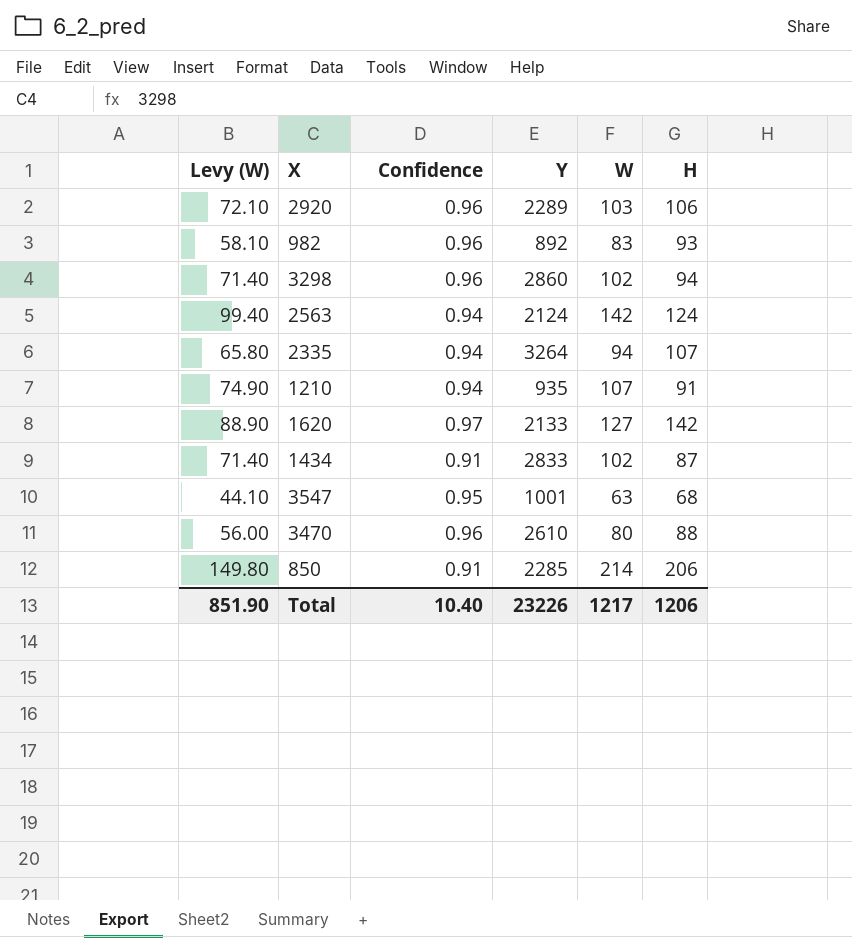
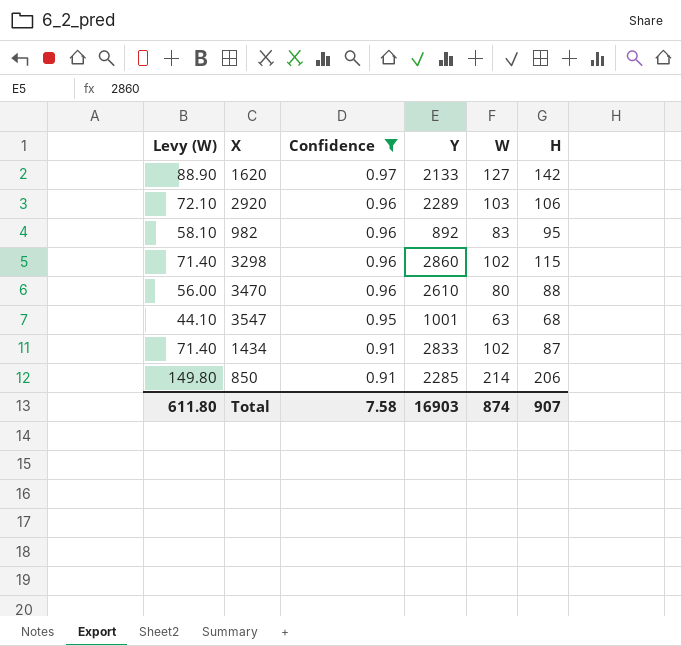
filter: none -> Confidence != 0.94
row order: none -> Confidence descending
982 | H: 93 -> 95
3298 | H: 94 -> 115
Total | Levy (W): 851.90 -> 611.80
Total | Confidence: 10.40 -> 7.58
Total | Y: 23226 -> 16903
Total | W: 1217 -> 874
Total | H: 1206 -> 907

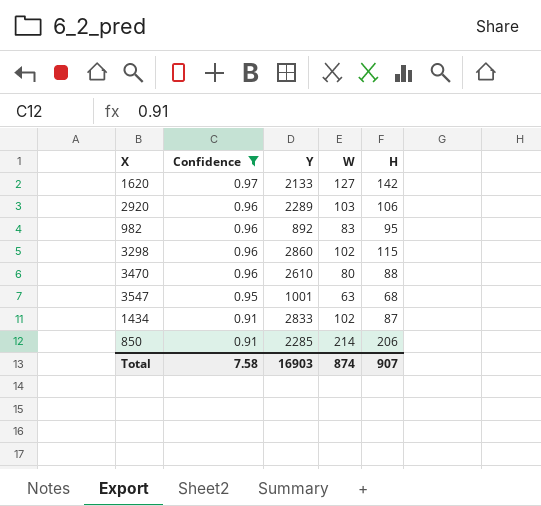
column Levy (W) | formula: [W] * 0.7 -> none

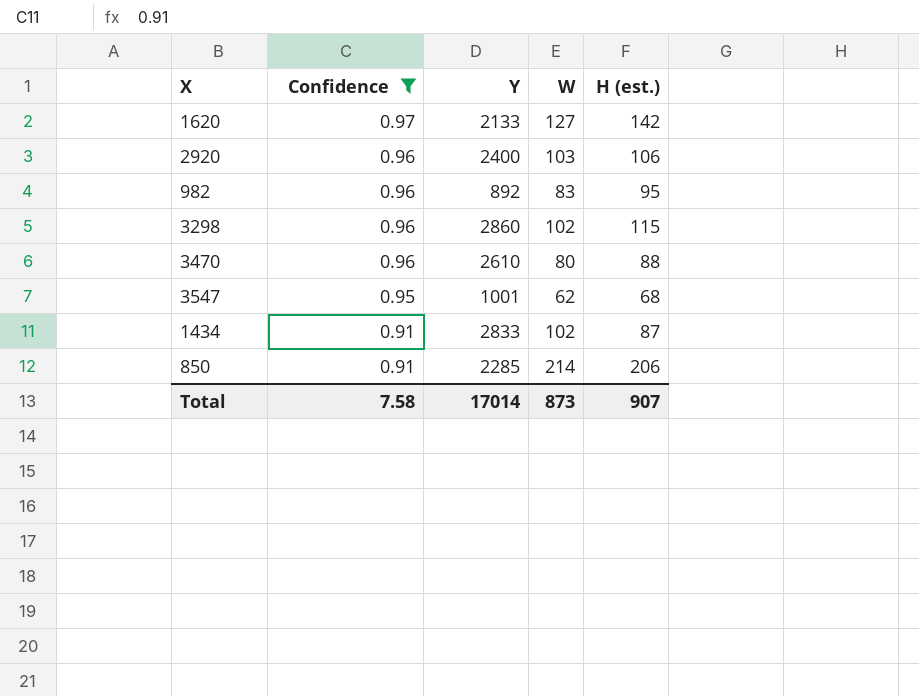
column name: H -> H (est.)
2920 | Y: 2289 -> 2400
3547 | W: 63 -> 62
Total | Y: 16903 -> 17014
Total | W: 874 -> 873

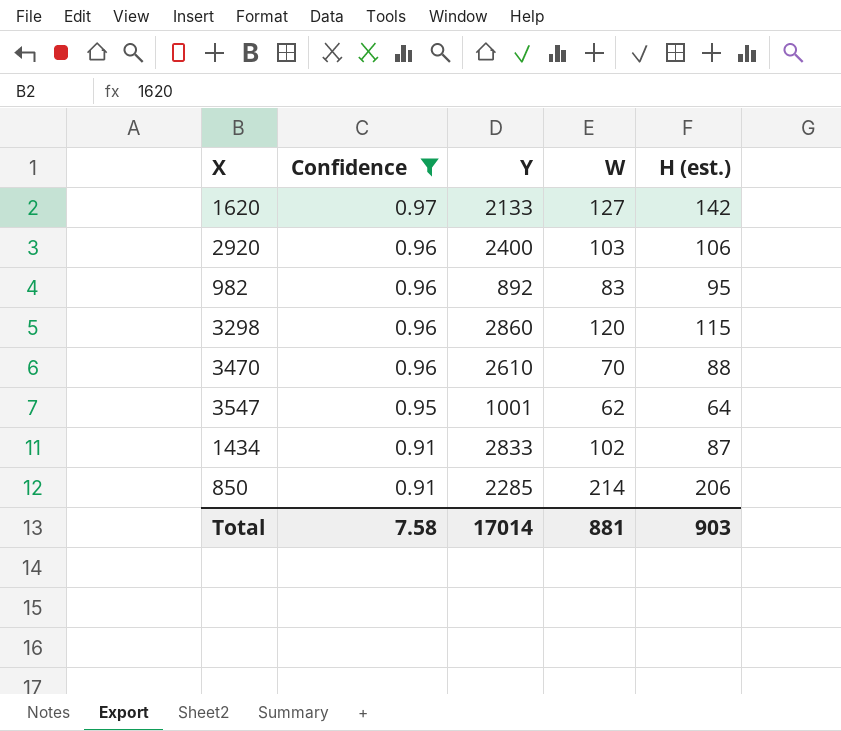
3298 | W: 102 -> 120
3470 | W: 80 -> 70
3547 | H (est.): 68 -> 64
Total | W: 873 -> 881
Total | H (est.): 907 -> 903

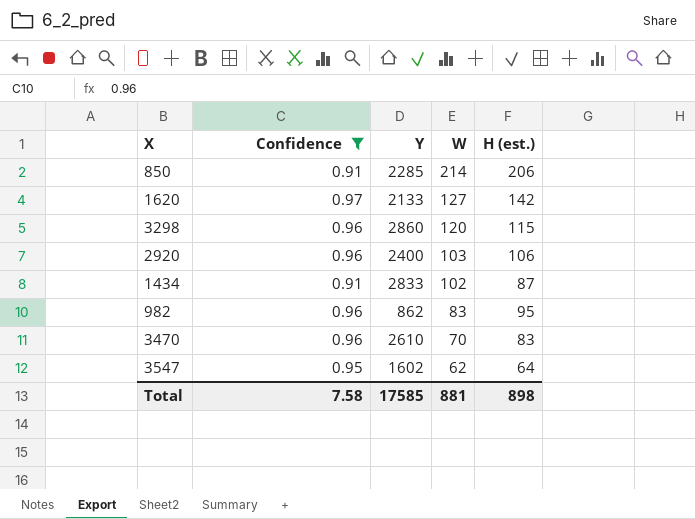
row order: Confidence descending -> W descending
982 | Y: 892 -> 862
3470 | H (est.): 88 -> 83
3547 | Y: 1001 -> 1602
Total | Y: 17014 -> 17585
Total | H (est.): 903 -> 898

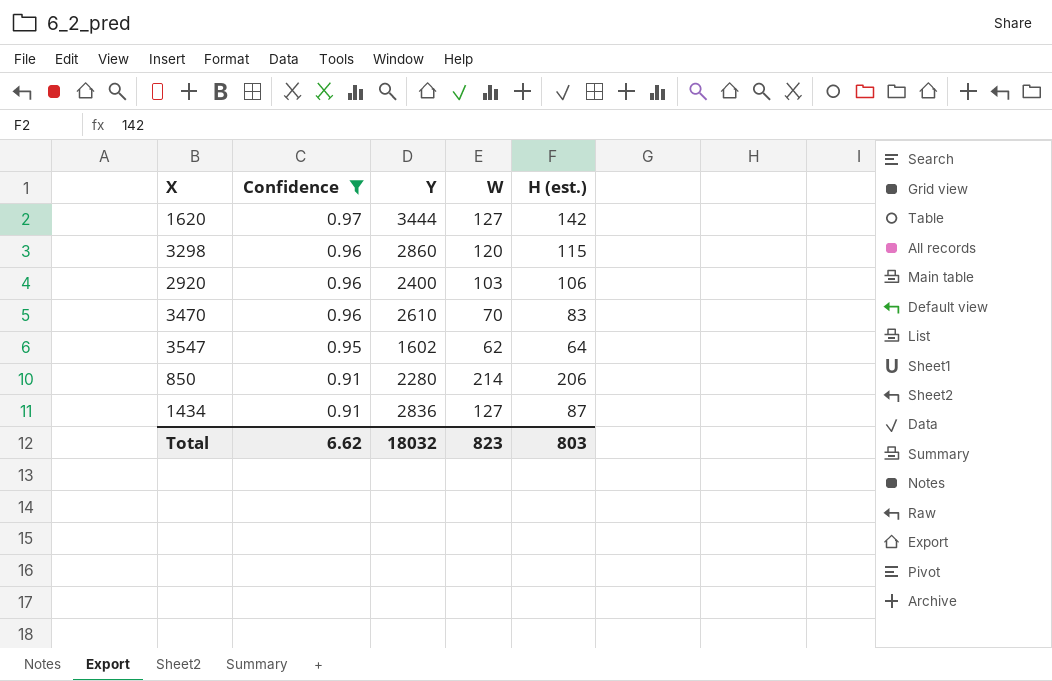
row order: W descending -> Confidence descending
row 982: 0.96 | 862 | 83 | 95 -> none
1620 | Y: 2133 -> 3444
850 | Y: 2285 -> 2280
1434 | Y: 2833 -> 2836
1434 | W: 102 -> 127
Total | Confidence: 7.58 -> 6.62
Total | Y: 17585 -> 18032
Total | W: 881 -> 823
Total | H (est.): 898 -> 803

